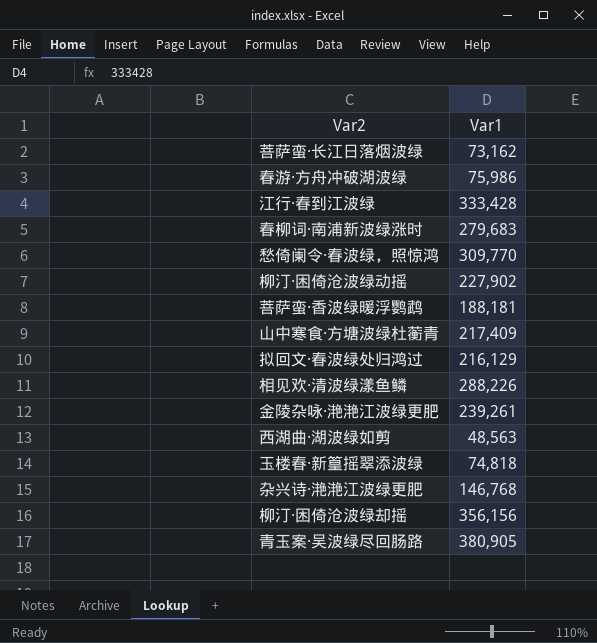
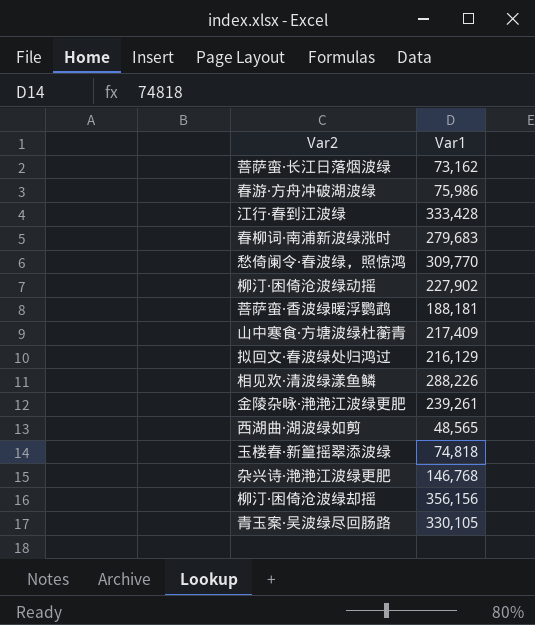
西湖曲·湖波绿如剪 | Var1: 48,563 -> 48,565
青玉案·吴波绿尽回肠路 | Var1: 380,905 -> 330,105

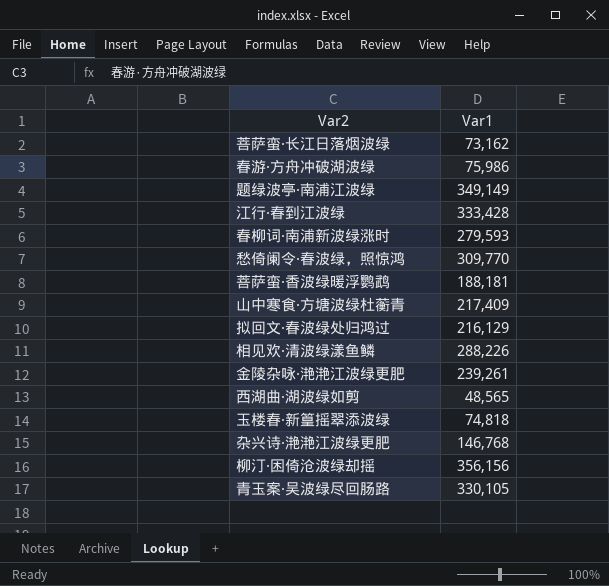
row 柳汀·困倚沧波绿动摇: 227,902 -> none
row 题绿波亭·南浦江波绿: none -> 349,149
春柳词·南浦新波绿涨时 | Var1: 279,683 -> 279,593

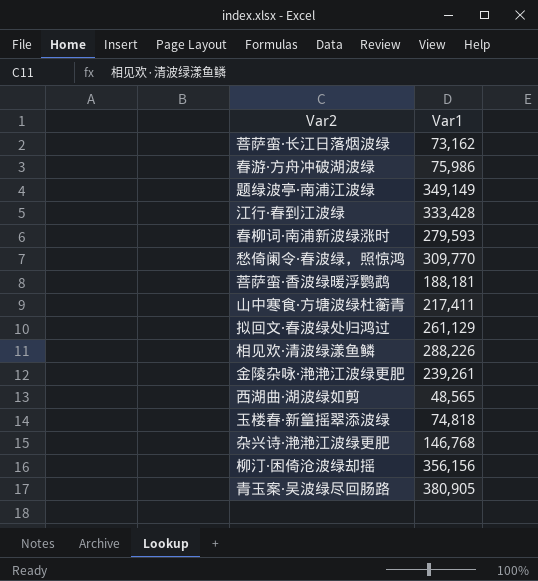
山中寒食·方塘波绿杜蘅青 | Var1: 217,409 -> 217,411
拟回文·春波绿处归鸿过 | Var1: 216,129 -> 261,129
青玉案·吴波绿尽回肠路 | Var1: 330,105 -> 380,905

